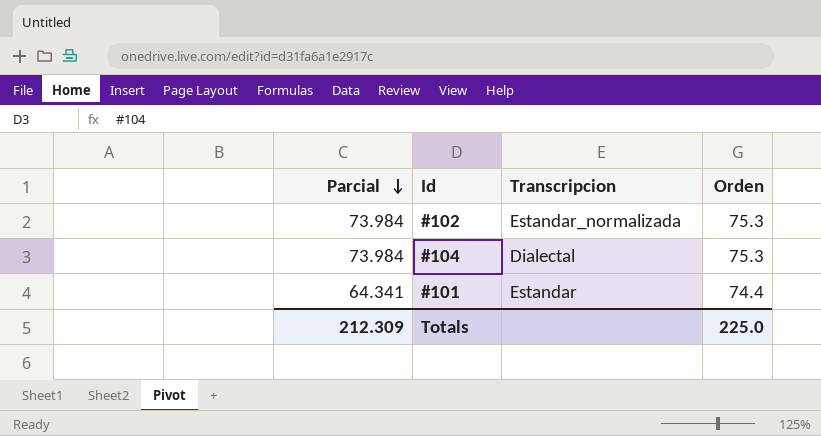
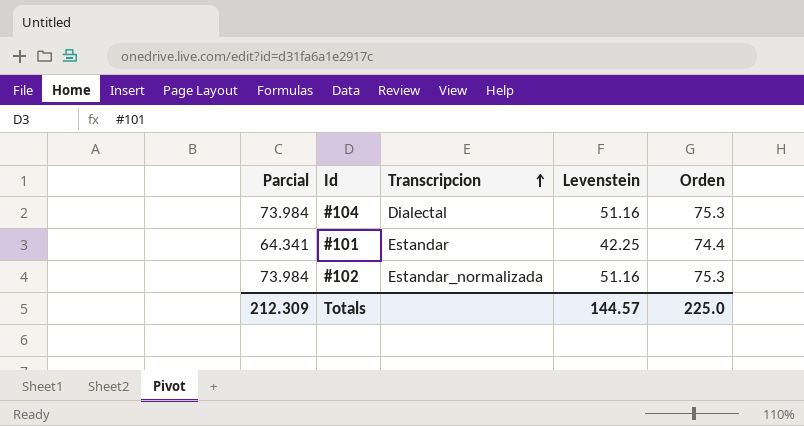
row order: Parcial descending -> Transcripcion ascending
column Levenstein | position: none -> 4

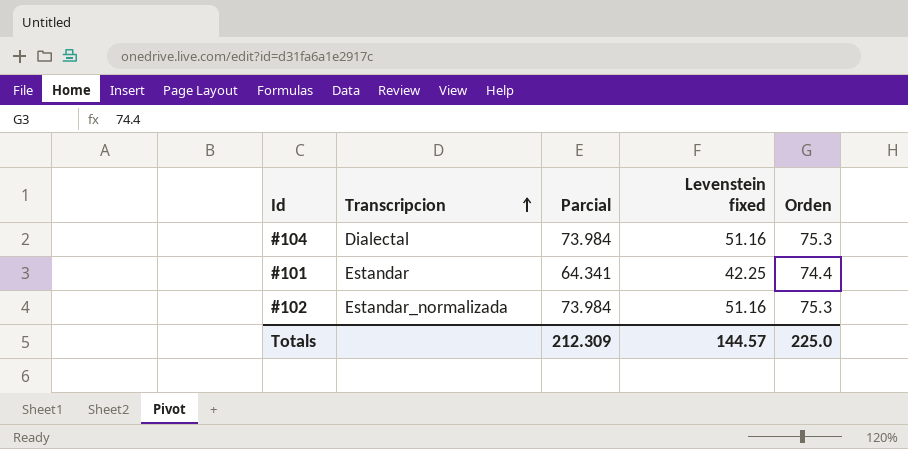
column Parcial | position: 1 -> 3
column name: Levenstein -> Levenstein fixed

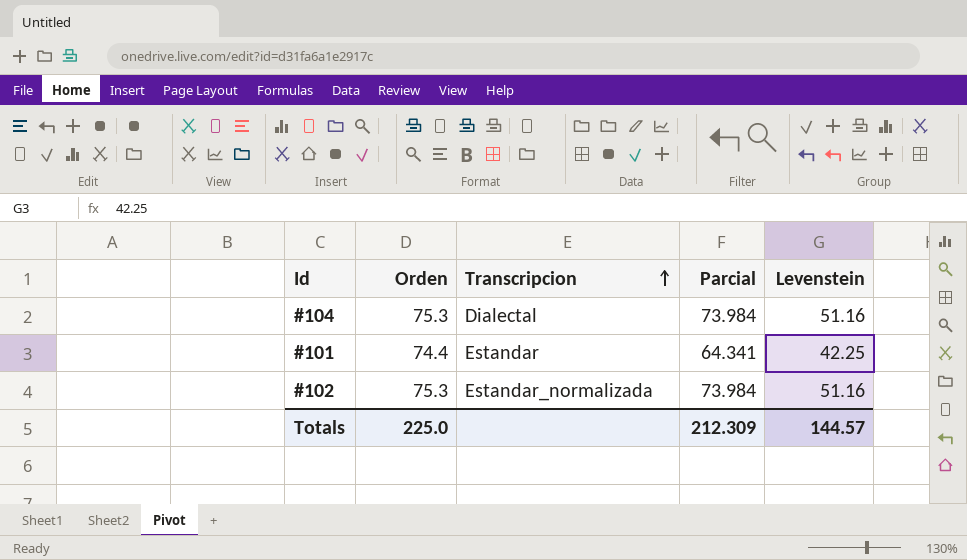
column Orden | position: 5 -> 2
column name: Levenstein fixed -> Levenstein

